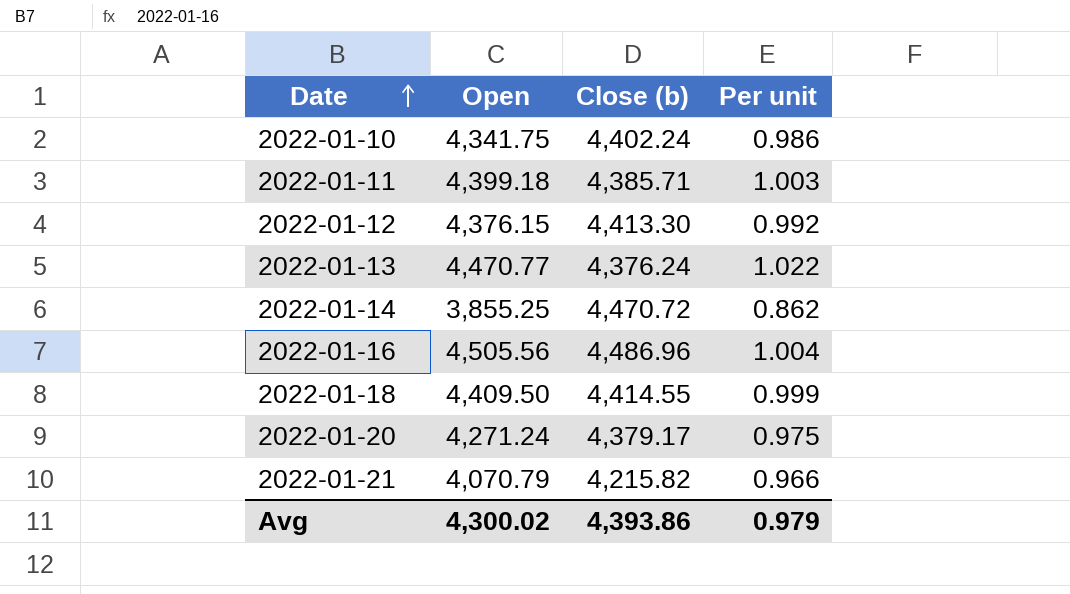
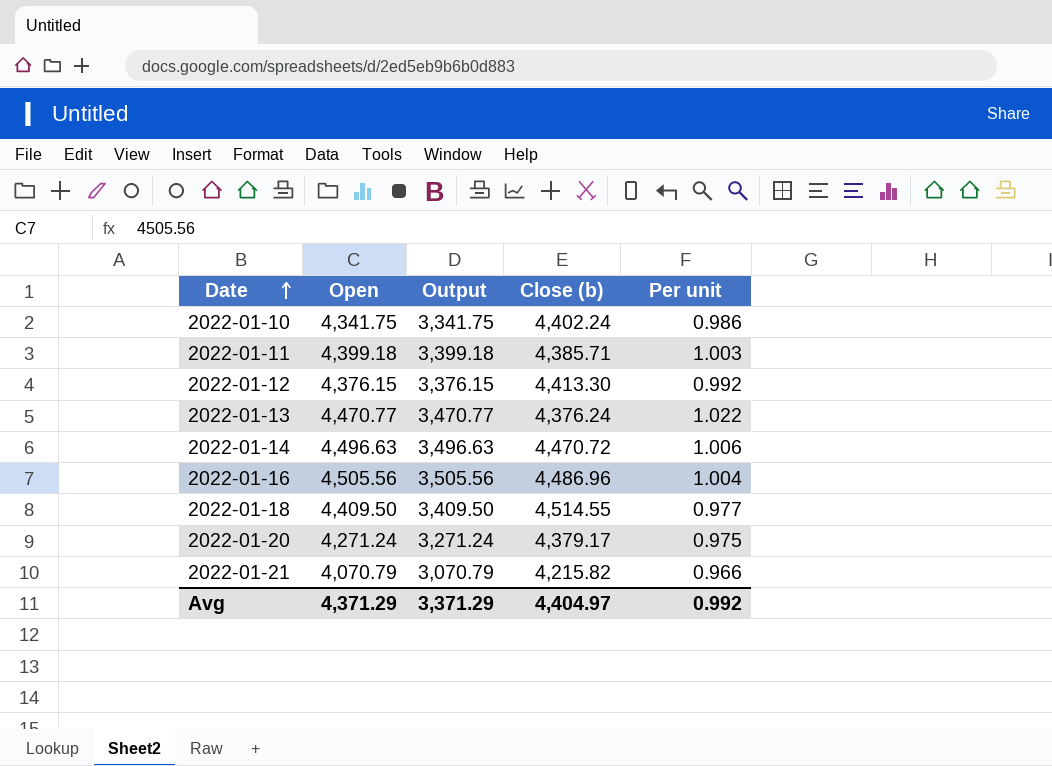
column Output | formula: none -> [Open] - 1000
2022-01-14 | Open: 3,855.25 -> 4,496.63
2022-01-14 | Per unit: 0.862 -> 1.006
2022-01-18 | Close (b): 4,414.55 -> 4,514.55
2022-01-18 | Per unit: 0.999 -> 0.977
Avg | Open: 4,300.02 -> 4,371.29
Avg | Close (b): 4,393.86 -> 4,404.97
Avg | Per unit: 0.979 -> 0.992

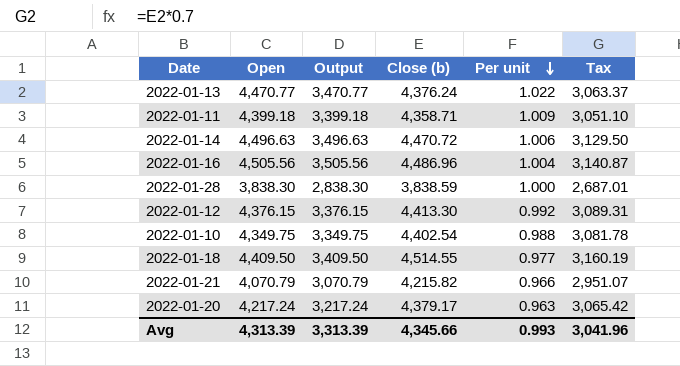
row order: Date ascending -> Per unit descending
column Tax | formula: none -> [Close (b)] * 0.7
2022-01-11 | Close (b): 4,385.71 -> 4,358.71
2022-01-11 | Per unit: 1.003 -> 1.009
row 2022-01-28: none -> 3,838.30 | 2,838.30 | 3,838.59 | 1.000 | 2,687.01
2022-01-10 | Open: 4,341.75 -> 4,349.75
2022-01-10 | Output: 3,341.75 -> 3,349.75
2022-01-10 | Close (b): 4,402.24 -> 4,402.54
2022-01-10 | Per unit: 0.986 -> 0.988
2022-01-20 | Open: 4,271.24 -> 4,217.24
2022-01-20 | Output: 3,271.24 -> 3,217.24
2022-01-20 | Per unit: 0.975 -> 0.963
Avg | Open: 4,371.29 -> 4,313.39
Avg | Output: 3,371.29 -> 3,313.39
Avg | Close (b): 4,404.97 -> 4,345.66
Avg | Per unit: 0.992 -> 0.993

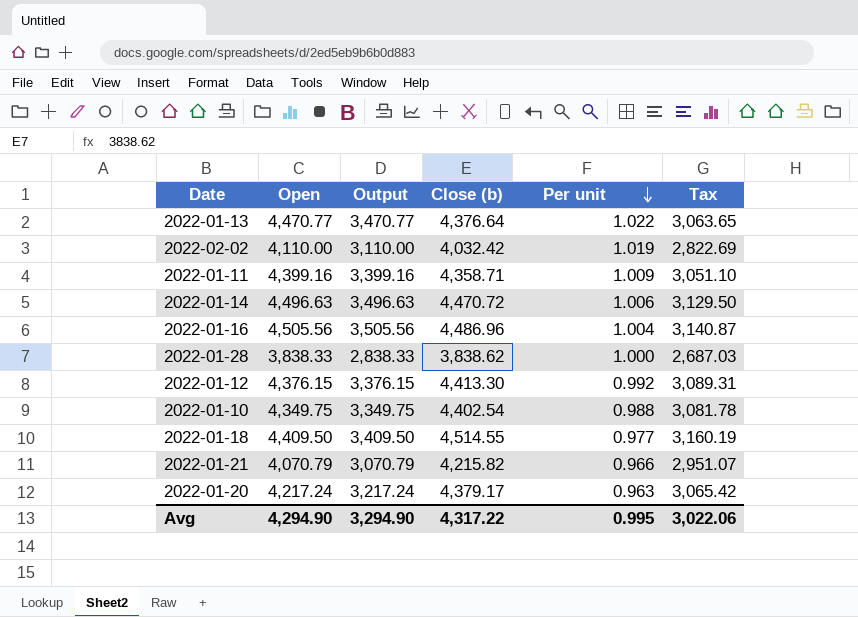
2022-01-13 | Close (b): 4,376.24 -> 4,376.64
2022-01-13 | Tax: 3,063.37 -> 3,063.65
row 2022-02-02: none -> 4,110.00 | 3,110.00 | 4,032.42 | 1.019 | 2,822.69
2022-01-11 | Open: 4,399.18 -> 4,399.16
2022-01-11 | Output: 3,399.18 -> 3,399.16
2022-01-28 | Open: 3,838.30 -> 3,838.33
2022-01-28 | Output: 2,838.30 -> 2,838.33
2022-01-28 | Close (b): 3,838.59 -> 3,838.62
2022-01-28 | Tax: 2,687.01 -> 2,687.03
Avg | Open: 4,313.39 -> 4,294.90
Avg | Output: 3,313.39 -> 3,294.90
Avg | Close (b): 4,345.66 -> 4,317.22
Avg | Per unit: 0.993 -> 0.995
Avg | Tax: 3,041.96 -> 3,022.06

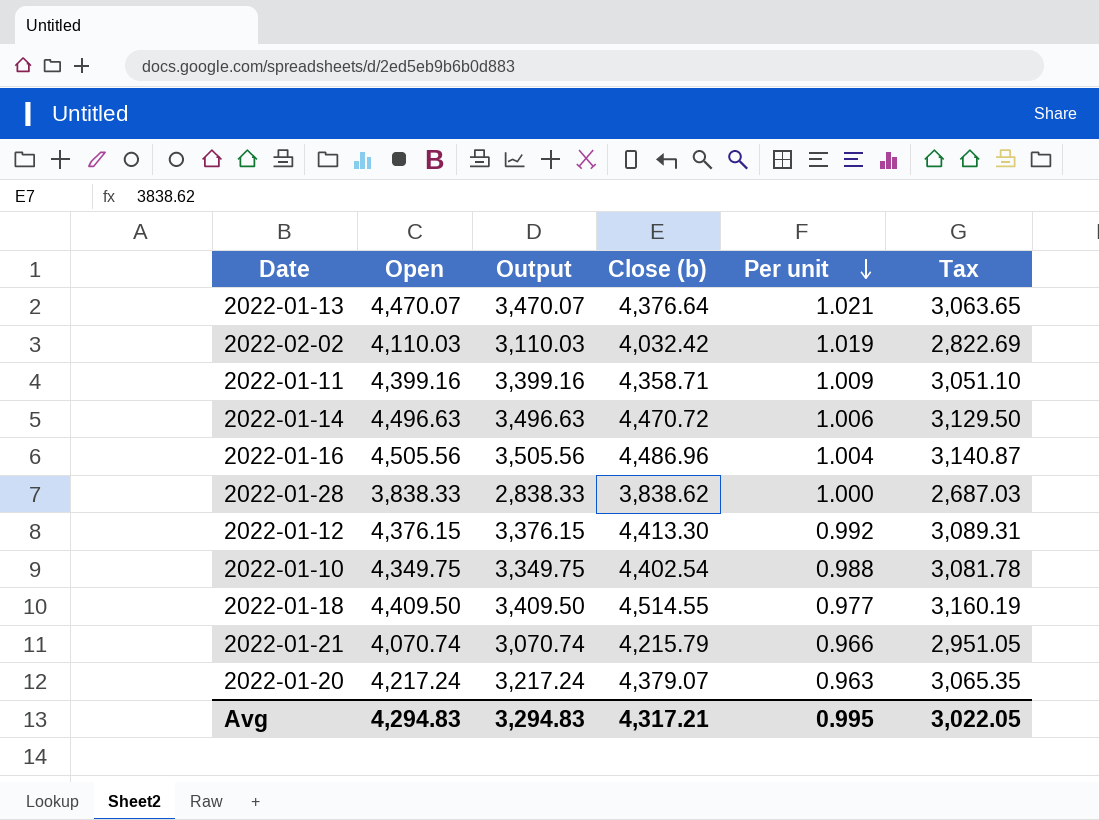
2022-01-13 | Open: 4,470.77 -> 4,470.07
2022-01-13 | Output: 3,470.77 -> 3,470.07
2022-01-13 | Per unit: 1.022 -> 1.021
2022-02-02 | Open: 4,110.00 -> 4,110.03
2022-02-02 | Output: 3,110.00 -> 3,110.03
2022-01-21 | Open: 4,070.79 -> 4,070.74
2022-01-21 | Output: 3,070.79 -> 3,070.74
2022-01-21 | Close (b): 4,215.82 -> 4,215.79
2022-01-21 | Tax: 2,951.07 -> 2,951.05
2022-01-20 | Close (b): 4,379.17 -> 4,379.07
2022-01-20 | Tax: 3,065.42 -> 3,065.35
Avg | Open: 4,294.90 -> 4,294.83
Avg | Output: 3,294.90 -> 3,294.83
Avg | Close (b): 4,317.22 -> 4,317.21
Avg | Tax: 3,022.06 -> 3,022.05

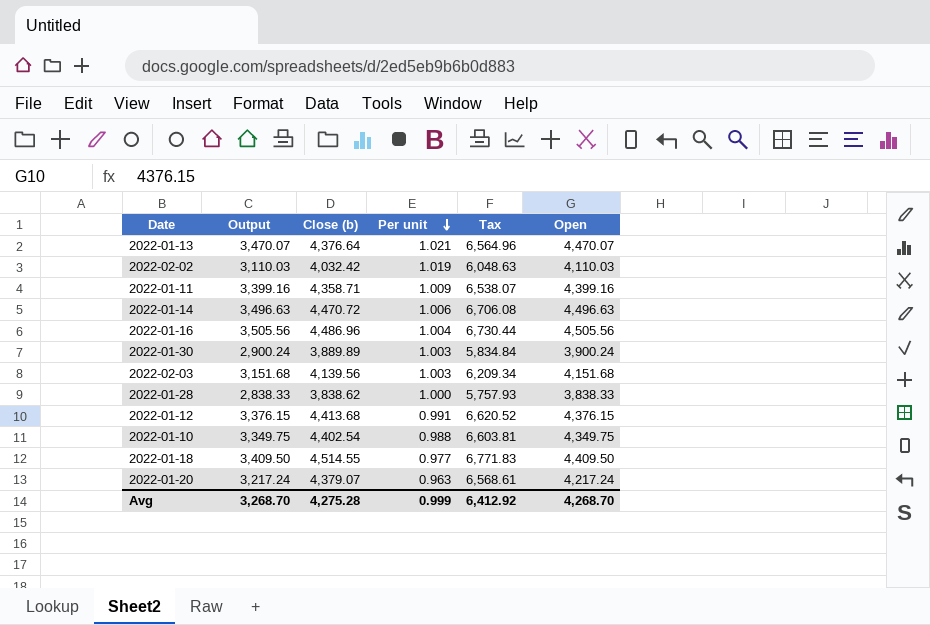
column Tax | formula: [Close (b)] * 0.7 -> [Close (b)] * 1.5
column Open | position: 2 -> 6
row 2022-01-21: 4,070.74 | 3,070.74 | 4,215.79 | 0.966 | 2,951.05 -> none
row 2022-01-30: none -> 2,900.24 | 3,889.89 | 1.003 | 5,834.84 | 3,900.24
row 2022-02-03: none -> 3,151.68 | 4,139.56 | 1.003 | 6,209.34 | 4,151.68
2022-01-12 | Close (b): 4,413.30 -> 4,413.68
2022-01-12 | Per unit: 0.992 -> 0.991
Avg | Output: 3,294.83 -> 3,268.70
Avg | Close (b): 4,317.21 -> 4,275.28
Avg | Per unit: 0.995 -> 0.999
Avg | Tax: 3,022.05 -> 6,412.92
Avg | Open: 4,294.83 -> 4,268.70

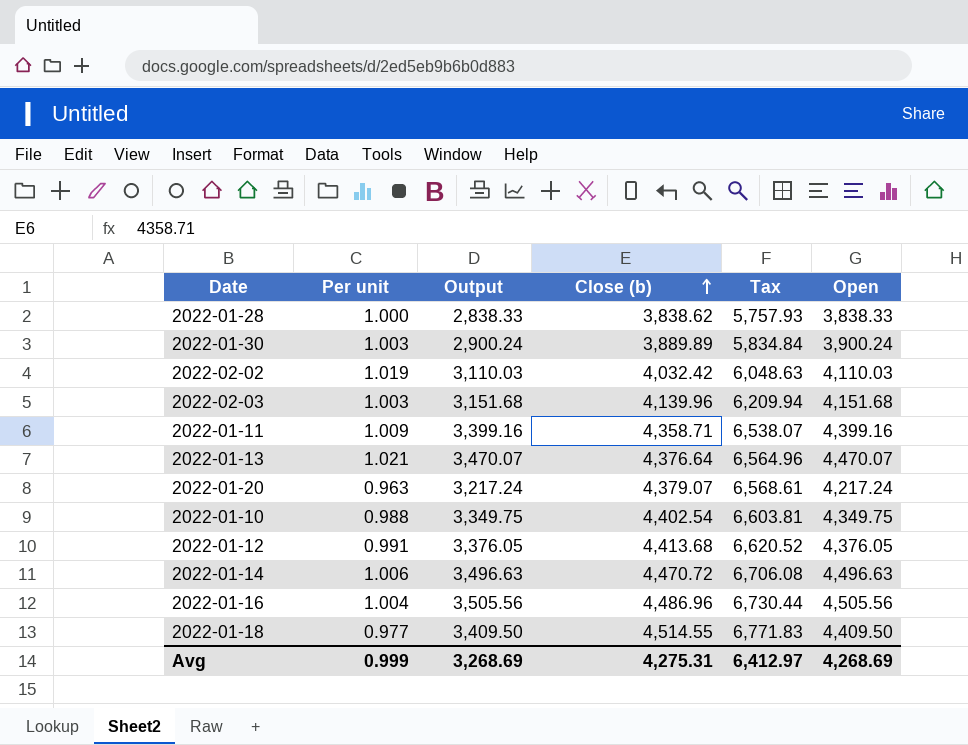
row order: Per unit descending -> Close (b) ascending
column Per unit | position: 4 -> 2
2022-02-03 | Close (b): 4,139.56 -> 4,139.96
2022-02-03 | Tax: 6,209.34 -> 6,209.94
2022-01-12 | Output: 3,376.15 -> 3,376.05
2022-01-12 | Open: 4,376.15 -> 4,376.05
Avg | Output: 3,268.70 -> 3,268.69
Avg | Close (b): 4,275.28 -> 4,275.31
Avg | Tax: 6,412.92 -> 6,412.97
Avg | Open: 4,268.70 -> 4,268.69

